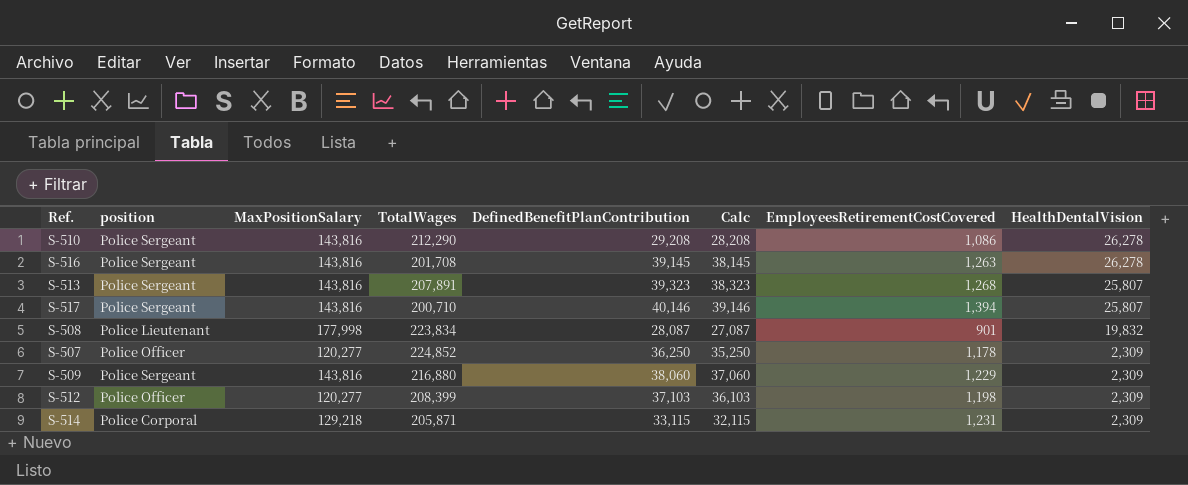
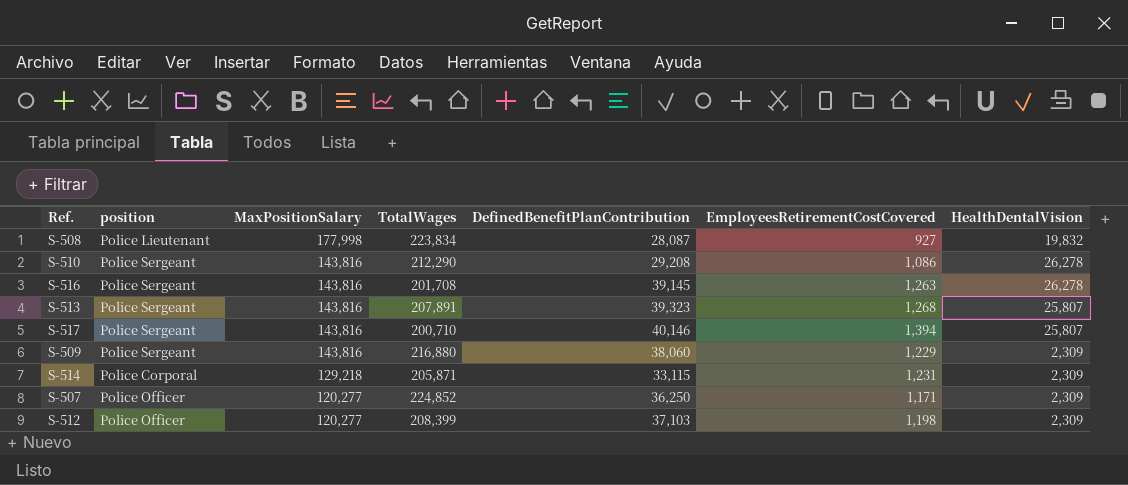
row order: HealthDentalVision descending -> MaxPositionSalary descending
column Calc | formula: [DefinedBenefitPlanContribution] - 1000 -> none
S-508 | EmployeesRetirementCostCovered: 901 -> 927
S-507 | EmployeesRetirementCostCovered: 1,178 -> 1,171

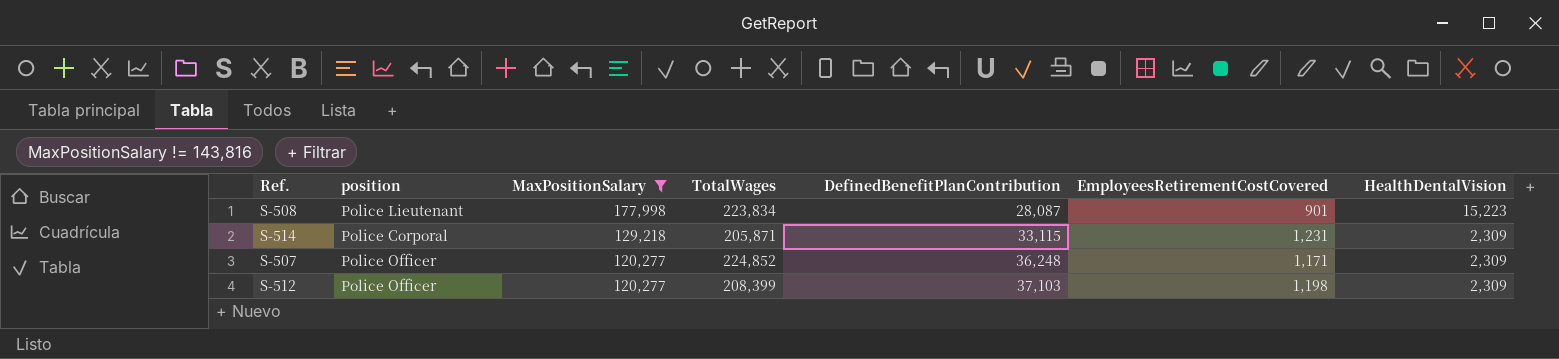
filter: none -> MaxPositionSalary != 143,816
S-508 | EmployeesRetirementCostCovered: 927 -> 901
S-508 | HealthDentalVision: 19,832 -> 15,223
S-507 | DefinedBenefitPlanContribution: 36,250 -> 36,248

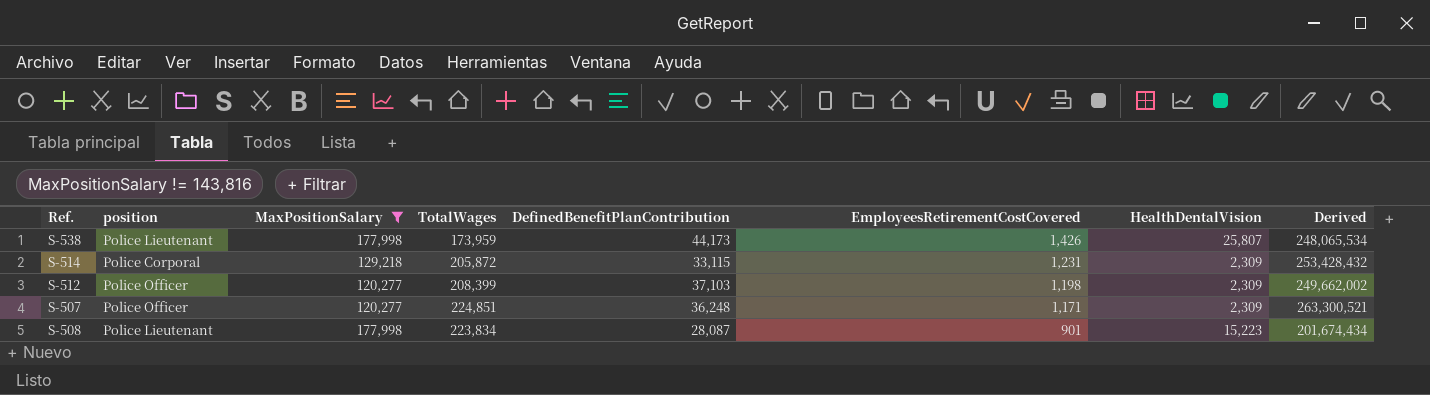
row order: MaxPositionSalary descending -> EmployeesRetirementCostCovered descending
column Derived | formula: none -> [TotalWages] * [EmployeesRetirementCostCovered]
row S-538: none -> Police Lieutenant | 177,998 | 173,959 | 44,173 | 1,426 | 25,807 | 248,065,534
S-514 | TotalWages: 205,871 -> 205,872
S-507 | TotalWages: 224,852 -> 224,851

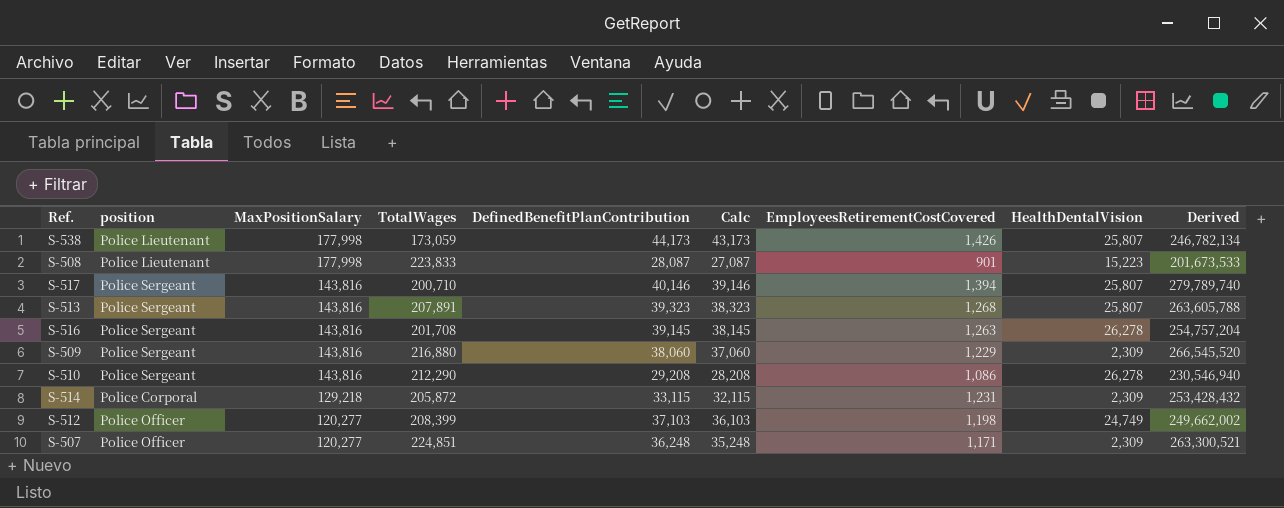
filter: MaxPositionSalary != 143,816 -> none
row order: EmployeesRetirementCostCovered descending -> MaxPositionSalary descending
column Calc | formula: none -> [DefinedBenefitPlanContribution] - 1000
S-538 | TotalWages: 173,959 -> 173,059
S-538 | Derived: 248,065,534 -> 246,782,134
S-508 | TotalWages: 223,834 -> 223,833
S-508 | Derived: 201,674,434 -> 201,673,533
S-512 | HealthDentalVision: 2,309 -> 24,749

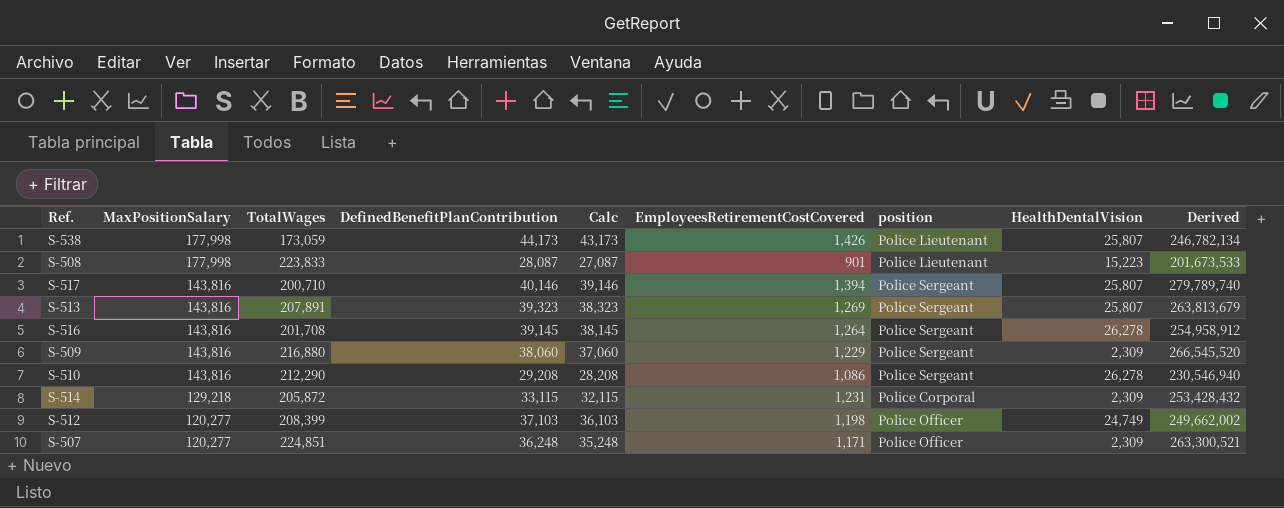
column position | position: 2 -> 7
S-513 | EmployeesRetirementCostCovered: 1,268 -> 1,269
S-513 | Derived: 263,605,788 -> 263,813,679
S-516 | EmployeesRetirementCostCovered: 1,263 -> 1,264
S-516 | Derived: 254,757,204 -> 254,958,912

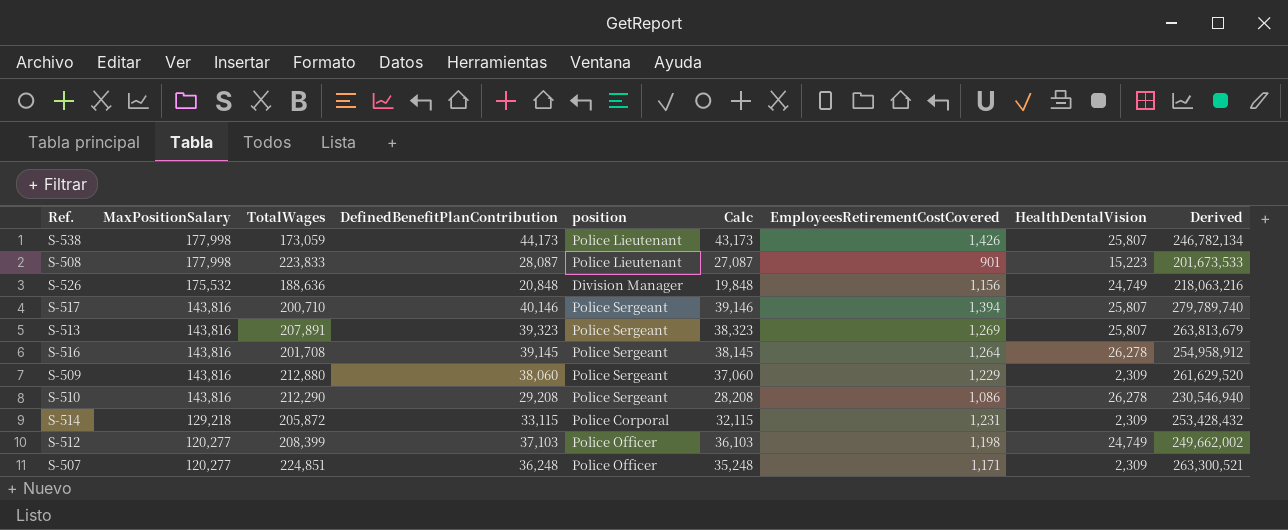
column position | position: 7 -> 5
row S-526: none -> 175,532 | 188,636 | 20,848 | Division Manager | 19,848 | 1,156 | 24,749 | 218,063,216
S-509 | TotalWages: 216,880 -> 212,880
S-509 | Derived: 266,545,520 -> 261,629,520

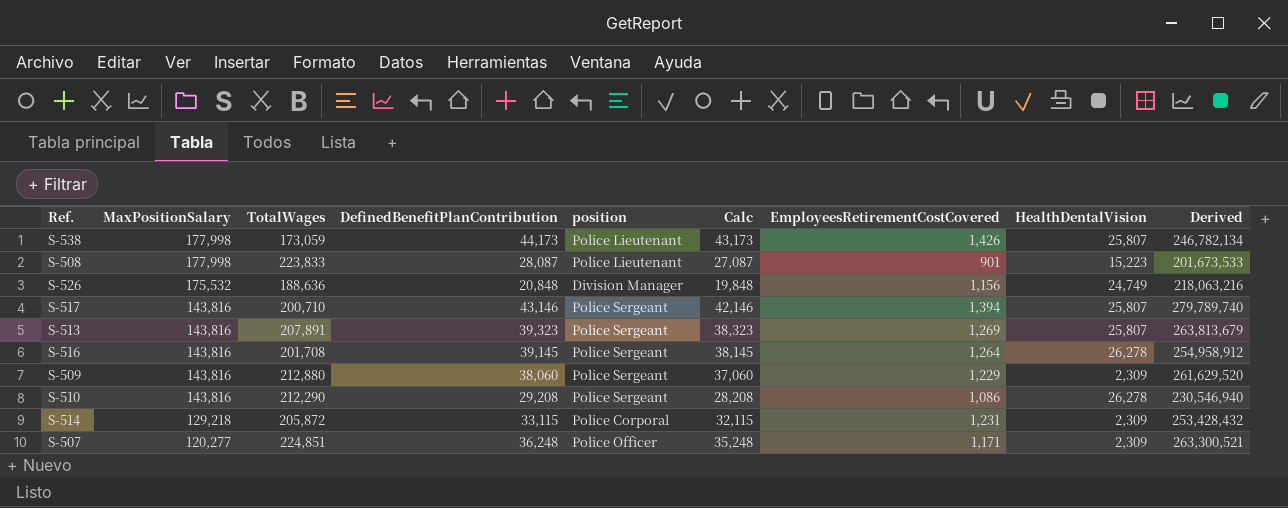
row S-512: 120,277 | 208,399 | 37,103 | Police Officer | 36,103 | 1,198 | 24,749 | 249,662,002 -> none
S-517 | DefinedBenefitPlanContribution: 40,146 -> 43,146
S-517 | Calc: 39,146 -> 42,146

